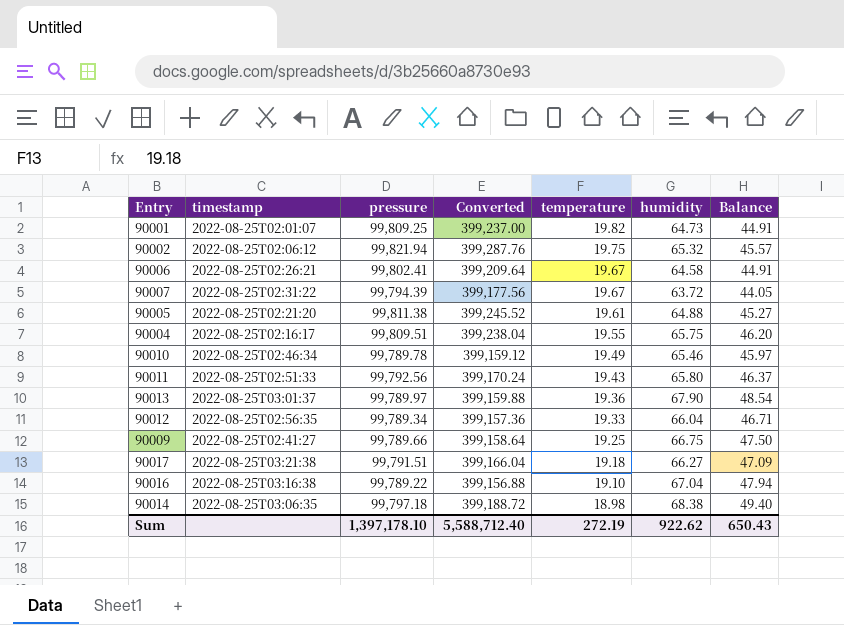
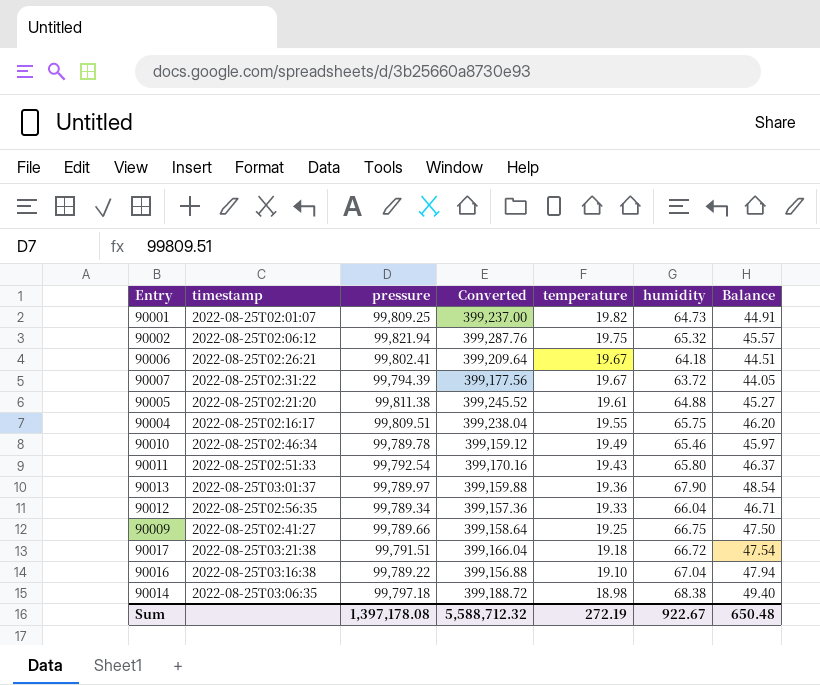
90006 | humidity: 64.58 -> 64.18
90006 | Balance: 44.91 -> 44.51
90011 | pressure: 99,792.56 -> 99,792.54
90011 | Converted: 399,170.24 -> 399,170.16
90017 | humidity: 66.27 -> 66.72
90017 | Balance: 47.09 -> 47.54
Sum | pressure: 1,397,178.10 -> 1,397,178.08
Sum | Converted: 5,588,712.40 -> 5,588,712.32
Sum | humidity: 922.62 -> 922.67
Sum | Balance: 650.43 -> 650.48

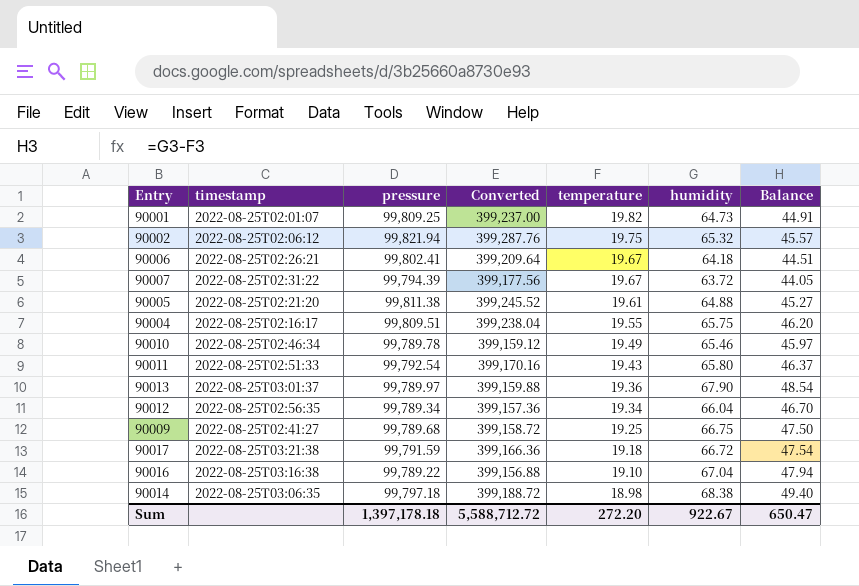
90012 | temperature: 19.33 -> 19.34
90012 | Balance: 46.71 -> 46.70
90009 | pressure: 99,789.66 -> 99,789.68
90009 | Converted: 399,158.64 -> 399,158.72
90017 | pressure: 99,791.51 -> 99,791.59
90017 | Converted: 399,166.04 -> 399,166.36
Sum | pressure: 1,397,178.08 -> 1,397,178.18
Sum | Converted: 5,588,712.32 -> 5,588,712.72
Sum | temperature: 272.19 -> 272.20
Sum | Balance: 650.48 -> 650.47

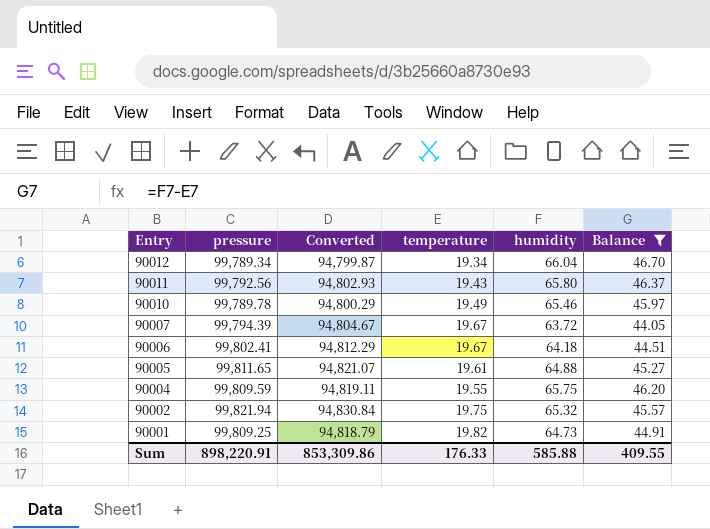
filter: none -> Balance <= 46.70
row order: temperature descending -> Entry descending
column timestamp | position: 2 -> none
column Converted | formula: [pressure] * 4 -> [pressure] * 0.95
90011 | pressure: 99,792.54 -> 99,792.56
90005 | pressure: 99,811.38 -> 99,811.65
90004 | pressure: 99,809.51 -> 99,809.59
Sum | pressure: 1,397,178.18 -> 898,220.91
Sum | Converted: 5,588,712.72 -> 853,309.86
Sum | temperature: 272.20 -> 176.33
Sum | humidity: 922.67 -> 585.88
Sum | Balance: 650.47 -> 409.55

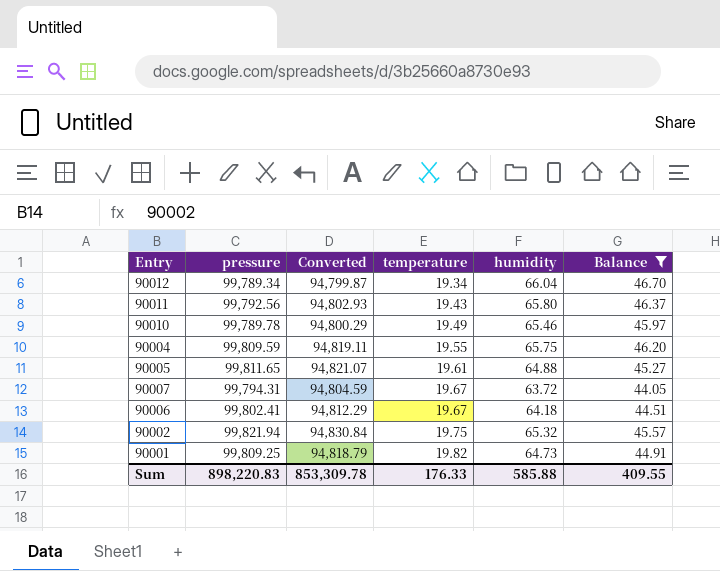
row order: Entry descending -> temperature ascending
90007 | pressure: 99,794.39 -> 99,794.31
90007 | Converted: 94,804.67 -> 94,804.59
Sum | pressure: 898,220.91 -> 898,220.83
Sum | Converted: 853,309.86 -> 853,309.78

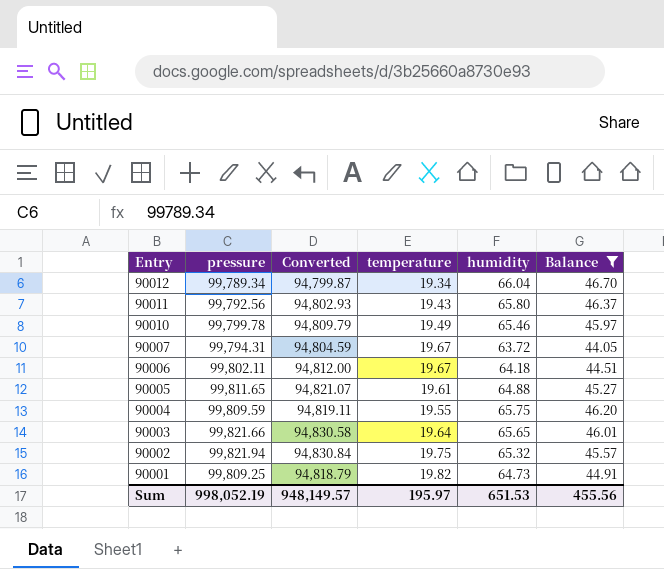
row order: temperature ascending -> Entry descending
90010 | pressure: 99,789.78 -> 99,799.78
90010 | Converted: 94,800.29 -> 94,809.79
90006 | pressure: 99,802.41 -> 99,802.11
90006 | Converted: 94,812.29 -> 94,812.00
row 90003: none -> 99,821.66 | 94,830.58 | 19.64 | 65.65 | 46.01
Sum | pressure: 898,220.83 -> 998,052.19
Sum | Converted: 853,309.78 -> 948,149.57
Sum | temperature: 176.33 -> 195.97
Sum | humidity: 585.88 -> 651.53
Sum | Balance: 409.55 -> 455.56

